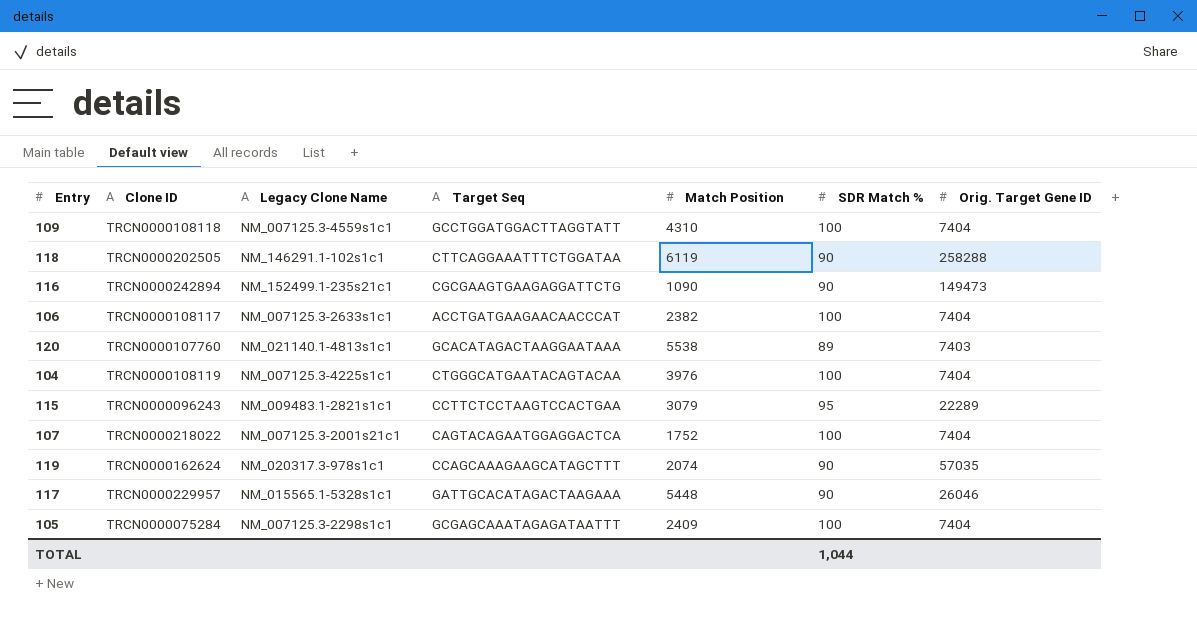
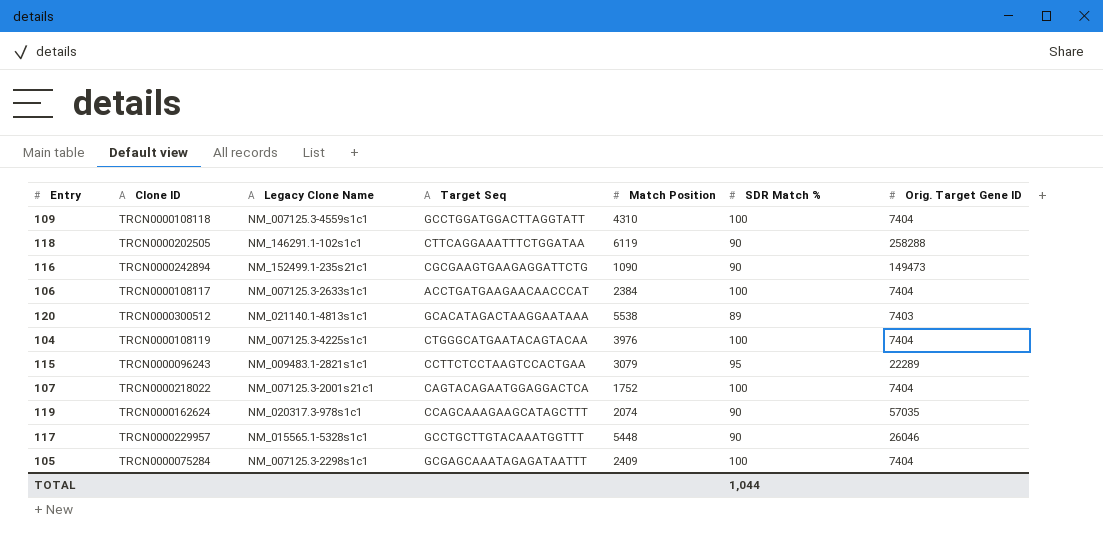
106 | Match Position: 2382 -> 2384
120 | Clone ID: TRCN0000107760 -> TRCN0000300512
117 | Target Seq: GATTGCACATAGACTAAGAAA -> GCCTGCTTGTACAAATGGTTT

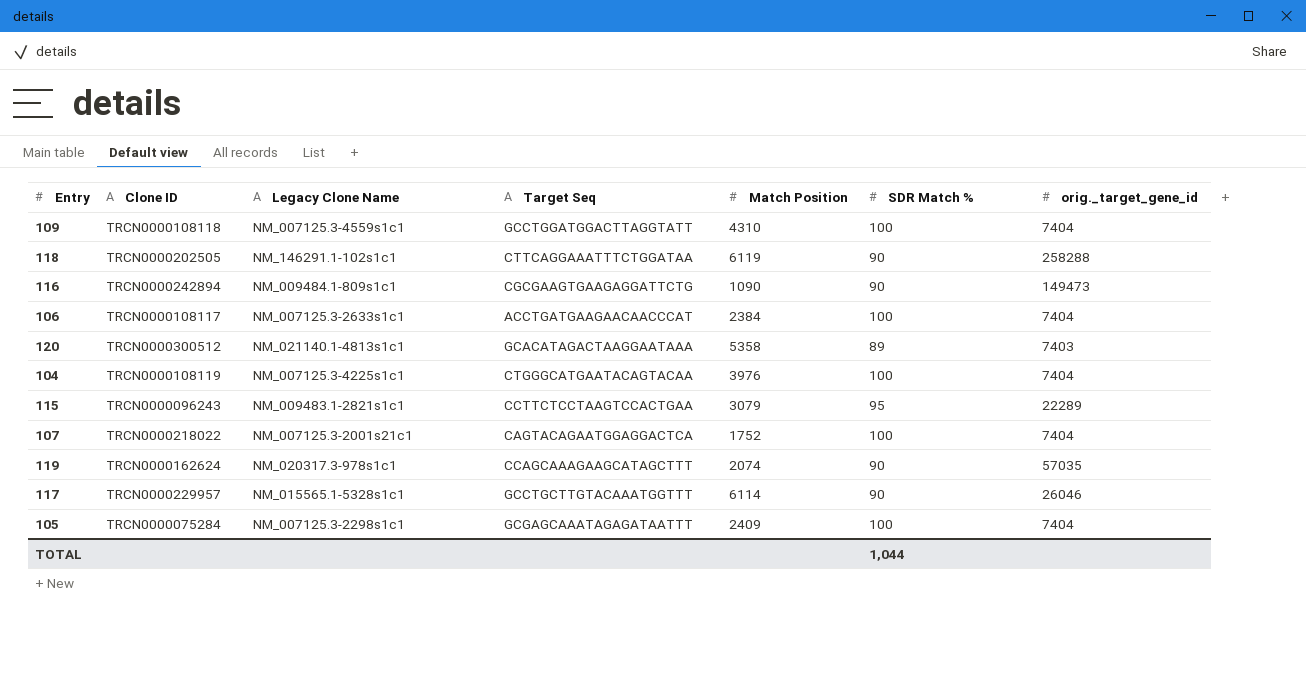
column name: Orig. Target Gene ID -> orig._target_gene_id
116 | Legacy Clone Name: NM_152499.1-235s21c1 -> NM_009484.1-809s1c1
120 | Match Position: 5538 -> 5358
117 | Match Position: 5448 -> 6114

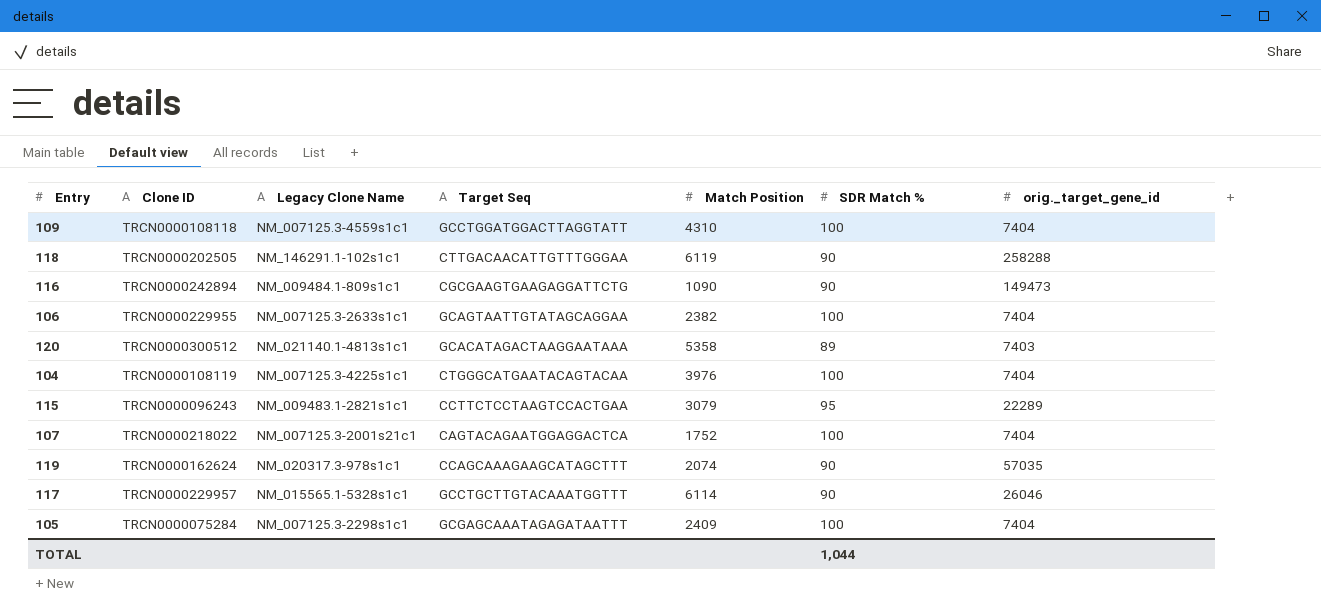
118 | Target Seq: CTTCAGGAAATTTCTGGATAA -> CTTGACAACATTGTTTGGGAA
106 | Clone ID: TRCN0000108117 -> TRCN0000229955
106 | Target Seq: ACCTGATGAAGAACAACCCAT -> GCAGTAATTGTATAGCAGGAA
106 | Match Position: 2384 -> 2382

